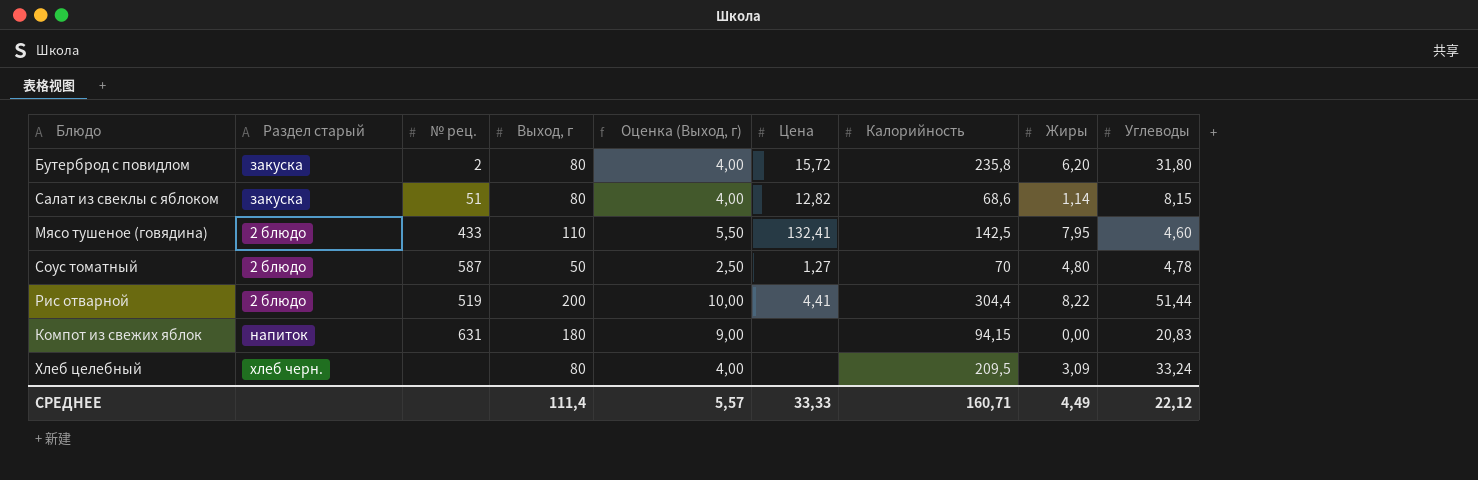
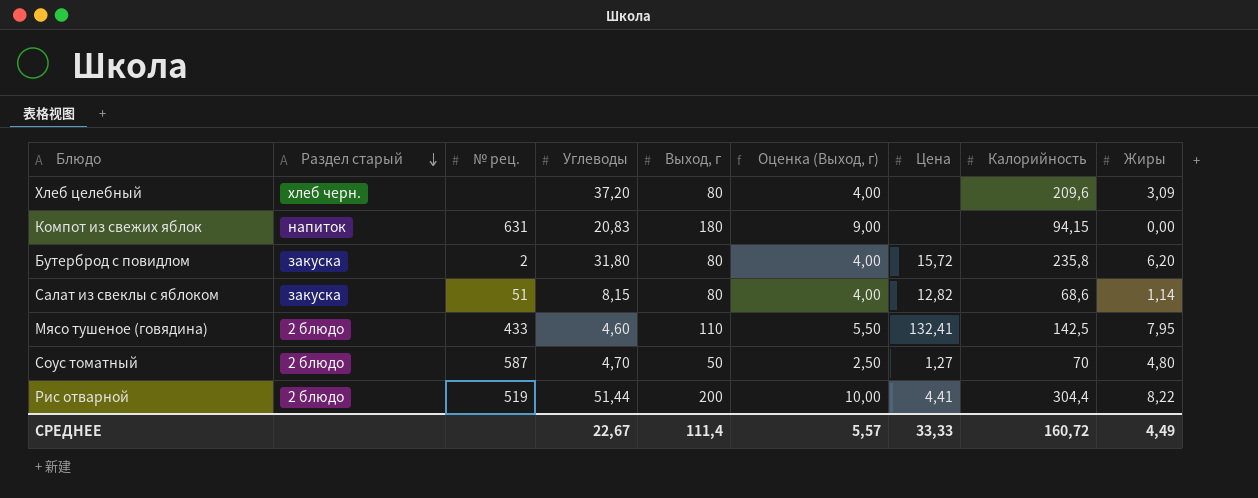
row order: none -> Раздел старый descending
column Углеводы | position: 9 -> 4
Хлеб целебный | Углеводы: 33,24 -> 37,20
Хлеб целебный | Калорийность: 209,5 -> 209,6
Соус томатный | Углеводы: 4,78 -> 4,70
СРЕДНЕЕ | Углеводы: 22,12 -> 22,67
СРЕДНЕЕ | Калорийность: 160,71 -> 160,72

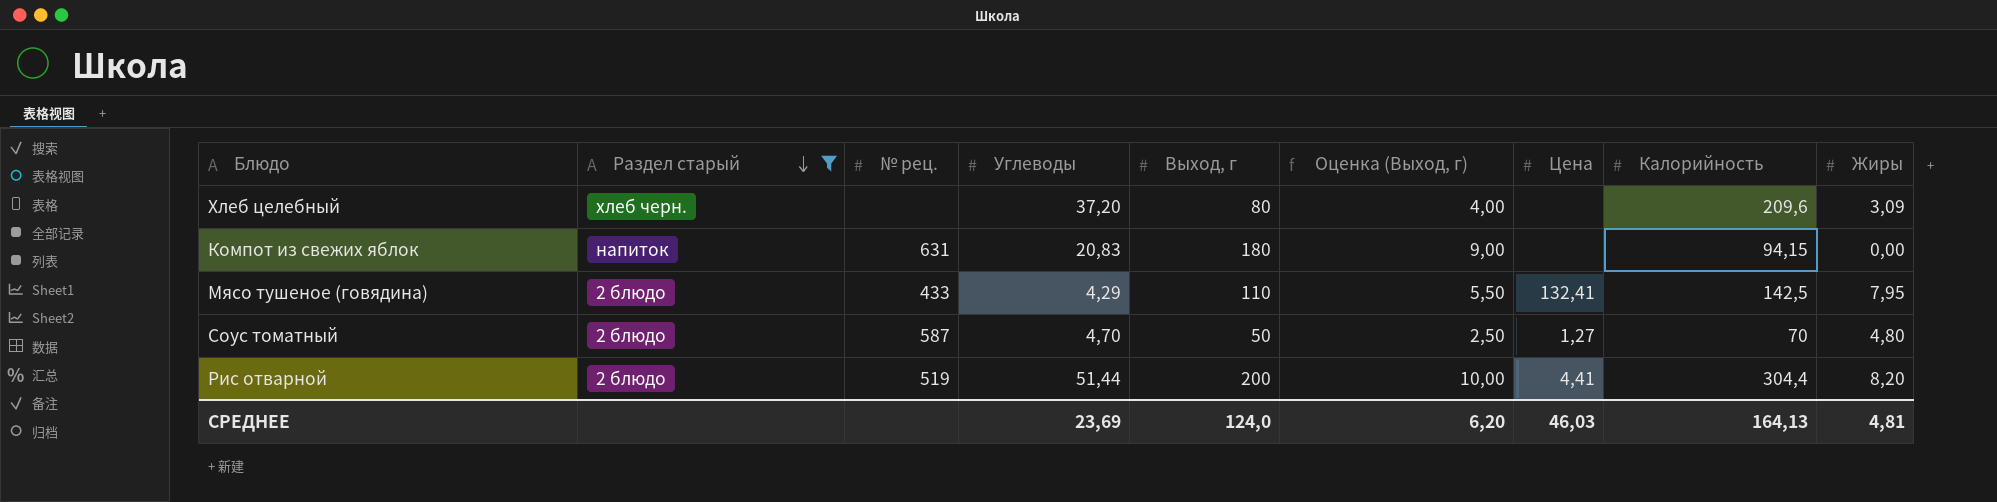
filter: none -> Раздел старый != закуска
Мясо тушеное (говядина) | Углеводы: 4,60 -> 4,29
Рис отварной | Жиры: 8,22 -> 8,20
СРЕДНЕЕ | Углеводы: 22,67 -> 23,69
СРЕДНЕЕ | Выход, г: 111,4 -> 124,0
СРЕДНЕЕ | Оценка (Выход, г): 5,57 -> 6,20
СРЕДНЕЕ | Цена: 33,33 -> 46,03
СРЕДНЕЕ | Калорийность: 160,72 -> 164,13
СРЕДНЕЕ | Жиры: 4,49 -> 4,81

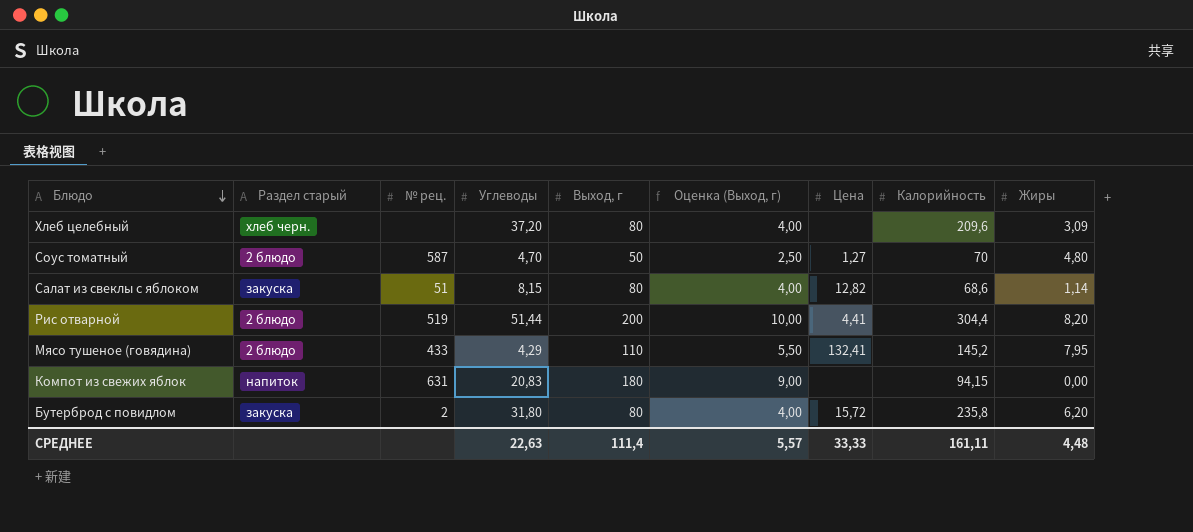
filter: Раздел старый != закуска -> none
row order: Раздел старый descending -> Блюдо descending
Мясо тушеное (говядина) | Калорийность: 142,5 -> 145,2
СРЕДНЕЕ | Углеводы: 23,69 -> 22,63
СРЕДНЕЕ | Выход, г: 124,0 -> 111,4
СРЕДНЕЕ | Оценка (Выход, г): 6,20 -> 5,57
СРЕДНЕЕ | Цена: 46,03 -> 33,33
СРЕДНЕЕ | Калорийность: 164,13 -> 161,11
СРЕДНЕЕ | Жиры: 4,81 -> 4,48

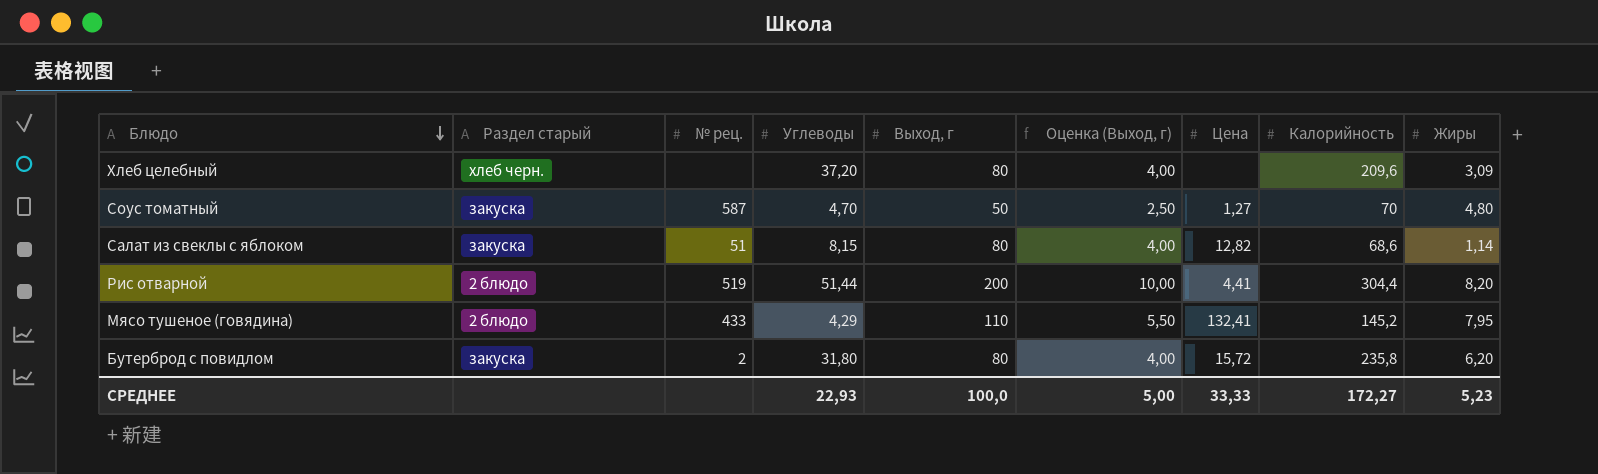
row Компот из свежих яблок: напиток | 631 | 20,83 | 180 | 9,00 | none | 94,15 | 0,00 -> none
Соус томатный | Раздел старый: 2 блюдо -> закуска
СРЕДНЕЕ | Углеводы: 22,63 -> 22,93
СРЕДНЕЕ | Выход, г: 111,4 -> 100,0
СРЕДНЕЕ | Оценка (Выход, г): 5,57 -> 5,00
СРЕДНЕЕ | Калорийность: 161,11 -> 172,27
СРЕДНЕЕ | Жиры: 4,48 -> 5,23

